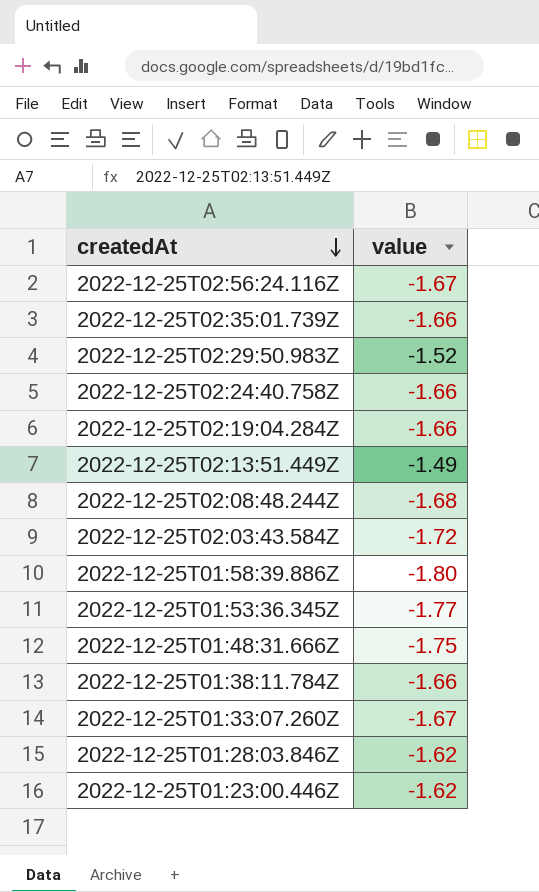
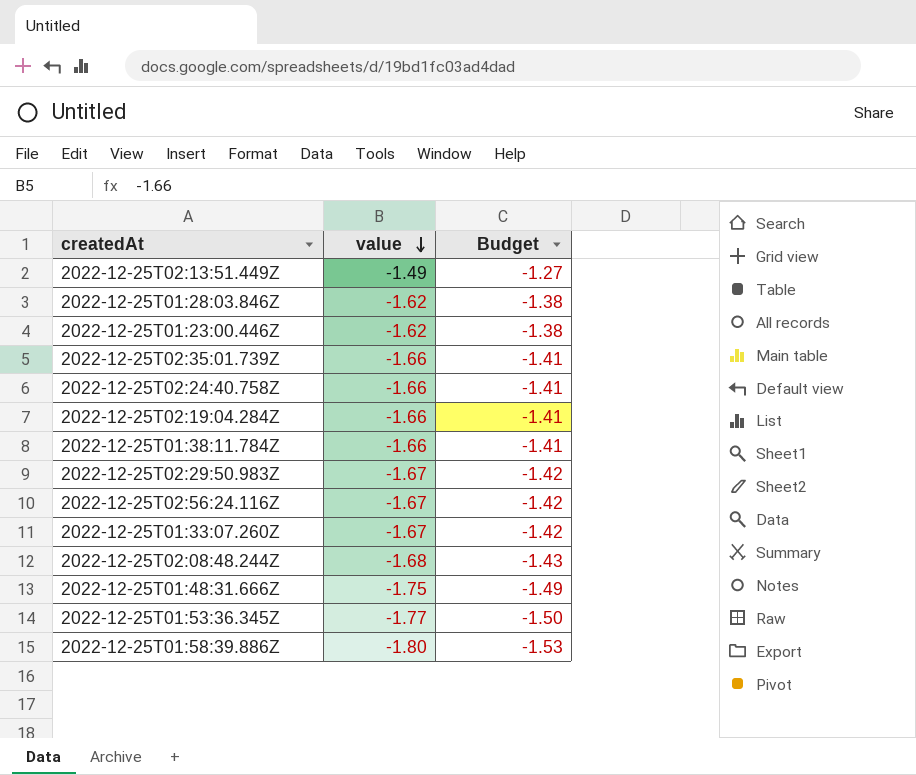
row order: createdAt descending -> value descending
column Budget | formula: none -> [value] * 0.85
row 2022-12-25T02:03:43.584Z: -1.72 -> none
2022-12-25T02:29:50.983Z | value: -1.52 -> -1.67

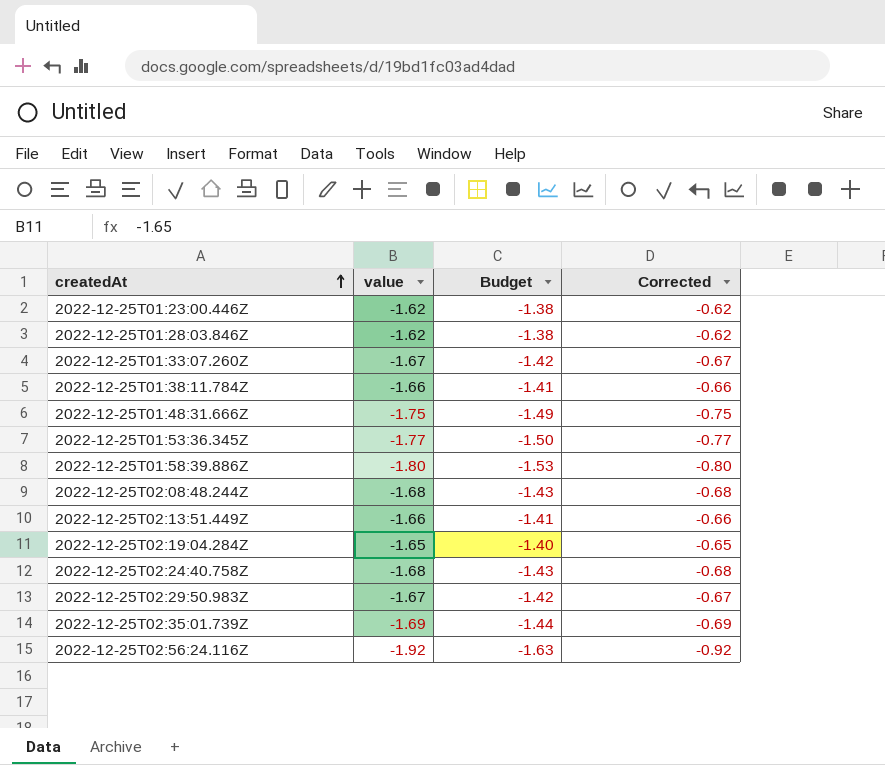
row order: value descending -> createdAt ascending
column Corrected | formula: none -> [value] + 1
2022-12-25T02:13:51.449Z | value: -1.49 -> -1.66
2022-12-25T02:13:51.449Z | Budget: -1.27 -> -1.41
2022-12-25T02:19:04.284Z | value: -1.66 -> -1.65
2022-12-25T02:19:04.284Z | Budget: -1.41 -> -1.40
2022-12-25T02:24:40.758Z | value: -1.66 -> -1.68
2022-12-25T02:24:40.758Z | Budget: -1.41 -> -1.43
2022-12-25T02:35:01.739Z | value: -1.66 -> -1.69
2022-12-25T02:35:01.739Z | Budget: -1.41 -> -1.44
2022-12-25T02:56:24.116Z | value: -1.67 -> -1.92
2022-12-25T02:56:24.116Z | Budget: -1.42 -> -1.63

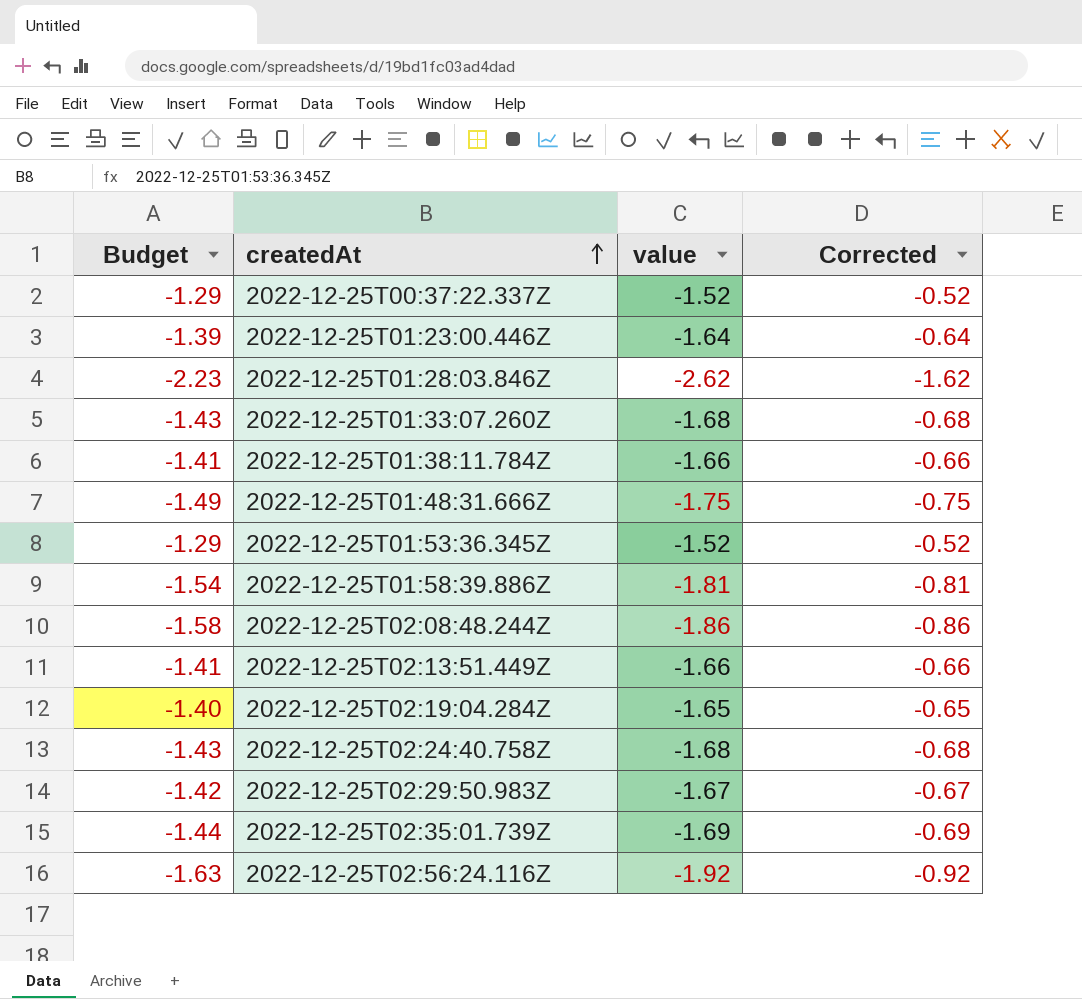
column Budget | position: 3 -> 1
row 2022-12-25T00:37:22.337Z: none -> -1.29 | -1.52 | -0.52
2022-12-25T01:23:00.446Z | Budget: -1.38 -> -1.39
2022-12-25T01:23:00.446Z | value: -1.62 -> -1.64
2022-12-25T01:23:00.446Z | Corrected: -0.62 -> -0.64
2022-12-25T01:28:03.846Z | Budget: -1.38 -> -2.23
2022-12-25T01:28:03.846Z | value: -1.62 -> -2.62
2022-12-25T01:28:03.846Z | Corrected: -0.62 -> -1.62
2022-12-25T01:33:07.260Z | Budget: -1.42 -> -1.43
2022-12-25T01:33:07.260Z | value: -1.67 -> -1.68
2022-12-25T01:33:07.260Z | Corrected: -0.67 -> -0.68
2022-12-25T01:53:36.345Z | Budget: -1.50 -> -1.29
2022-12-25T01:53:36.345Z | value: -1.77 -> -1.52
2022-12-25T01:53:36.345Z | Corrected: -0.77 -> -0.52
2022-12-25T01:58:39.886Z | Budget: -1.53 -> -1.54
2022-12-25T01:58:39.886Z | value: -1.80 -> -1.81
2022-12-25T01:58:39.886Z | Corrected: -0.80 -> -0.81
2022-12-25T02:08:48.244Z | Budget: -1.43 -> -1.58
2022-12-25T02:08:48.244Z | value: -1.68 -> -1.86
2022-12-25T02:08:48.244Z | Corrected: -0.68 -> -0.86

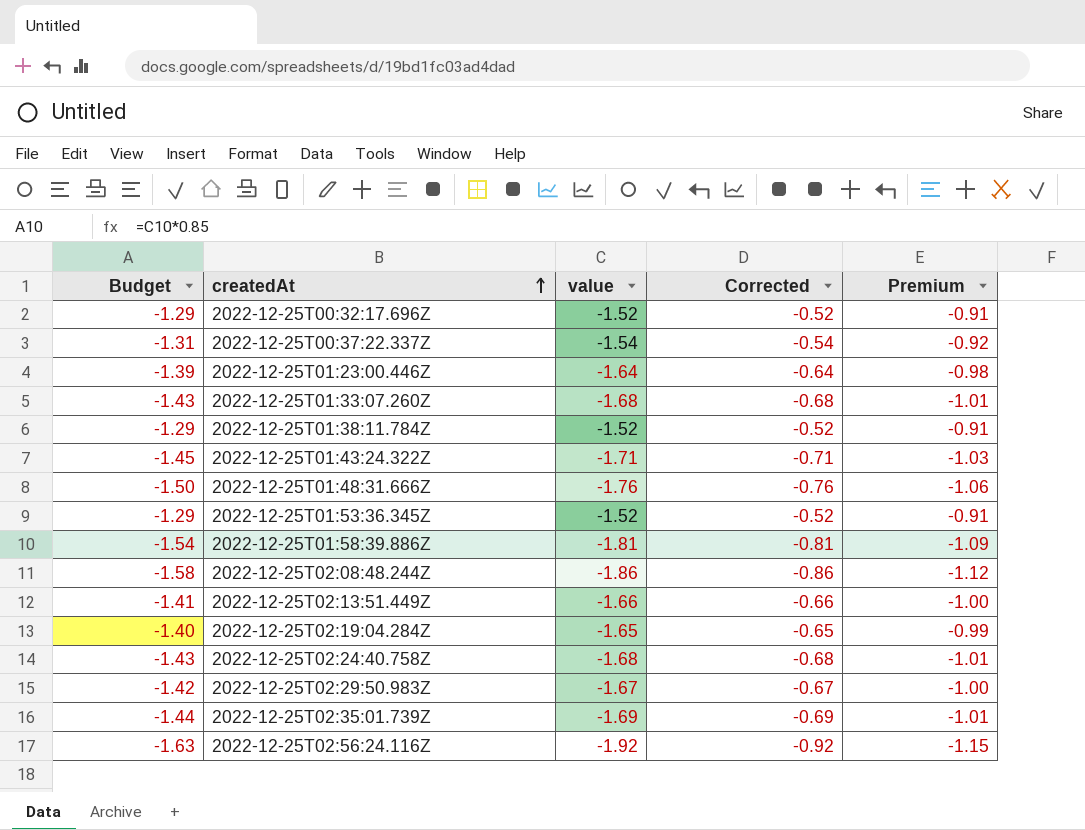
column Premium | formula: none -> [value] * 0.6
row 2022-12-25T01:28:03.846Z: -2.23 | -2.62 | -1.62 -> none
row 2022-12-25T00:32:17.696Z: none -> -1.29 | -1.52 | -0.52 | -0.91
2022-12-25T00:37:22.337Z | Budget: -1.29 -> -1.31
2022-12-25T00:37:22.337Z | value: -1.52 -> -1.54
2022-12-25T00:37:22.337Z | Corrected: -0.52 -> -0.54
2022-12-25T01:38:11.784Z | Budget: -1.41 -> -1.29
2022-12-25T01:38:11.784Z | value: -1.66 -> -1.52
2022-12-25T01:38:11.784Z | Corrected: -0.66 -> -0.52
row 2022-12-25T01:43:24.322Z: none -> -1.45 | -1.71 | -0.71 | -1.03
2022-12-25T01:48:31.666Z | Budget: -1.49 -> -1.50
2022-12-25T01:48:31.666Z | value: -1.75 -> -1.76
2022-12-25T01:48:31.666Z | Corrected: -0.75 -> -0.76

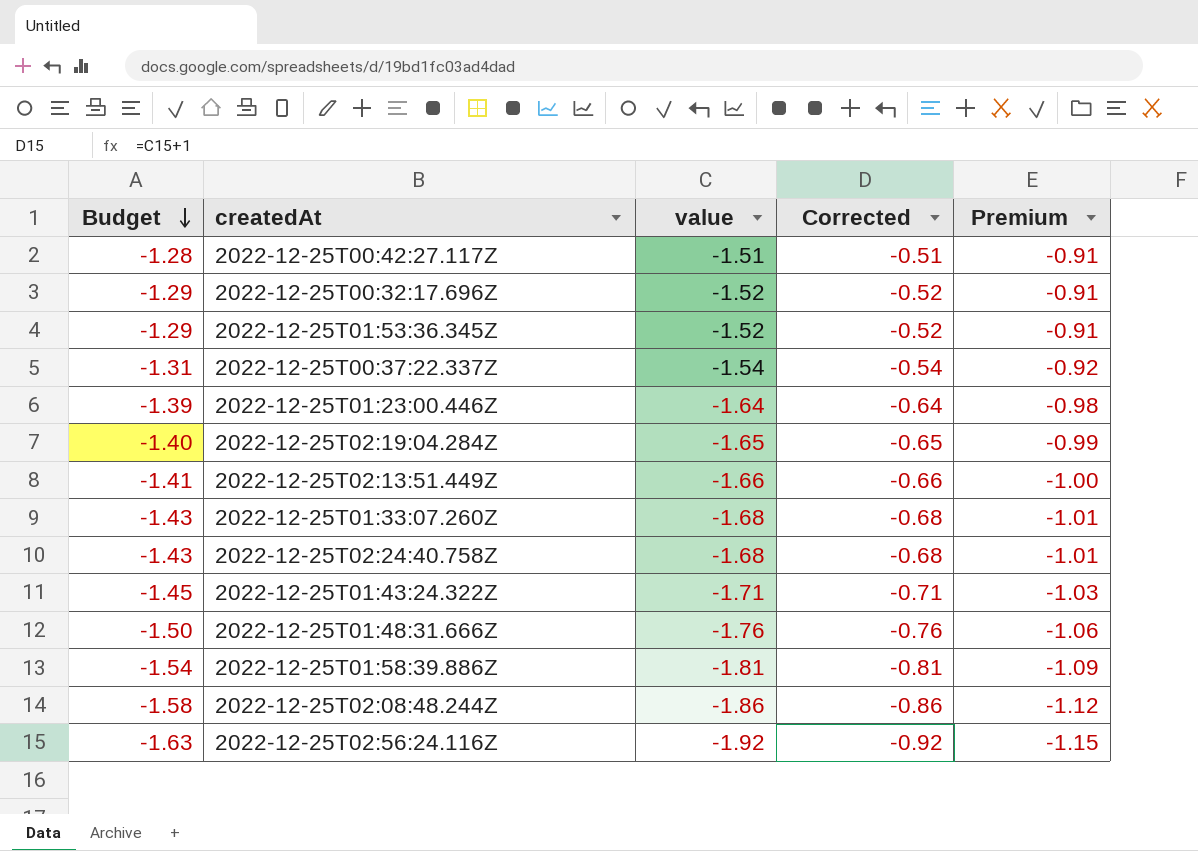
row order: createdAt ascending -> Budget descending
row 2022-12-25T01:38:11.784Z: -1.29 | -1.52 | -0.52 | -0.91 -> none
row 2022-12-25T02:29:50.983Z: -1.42 | -1.67 | -0.67 | -1.00 -> none
row 2022-12-25T02:35:01.739Z: -1.44 | -1.69 | -0.69 | -1.01 -> none
row 2022-12-25T00:42:27.117Z: none -> -1.28 | -1.51 | -0.51 | -0.91

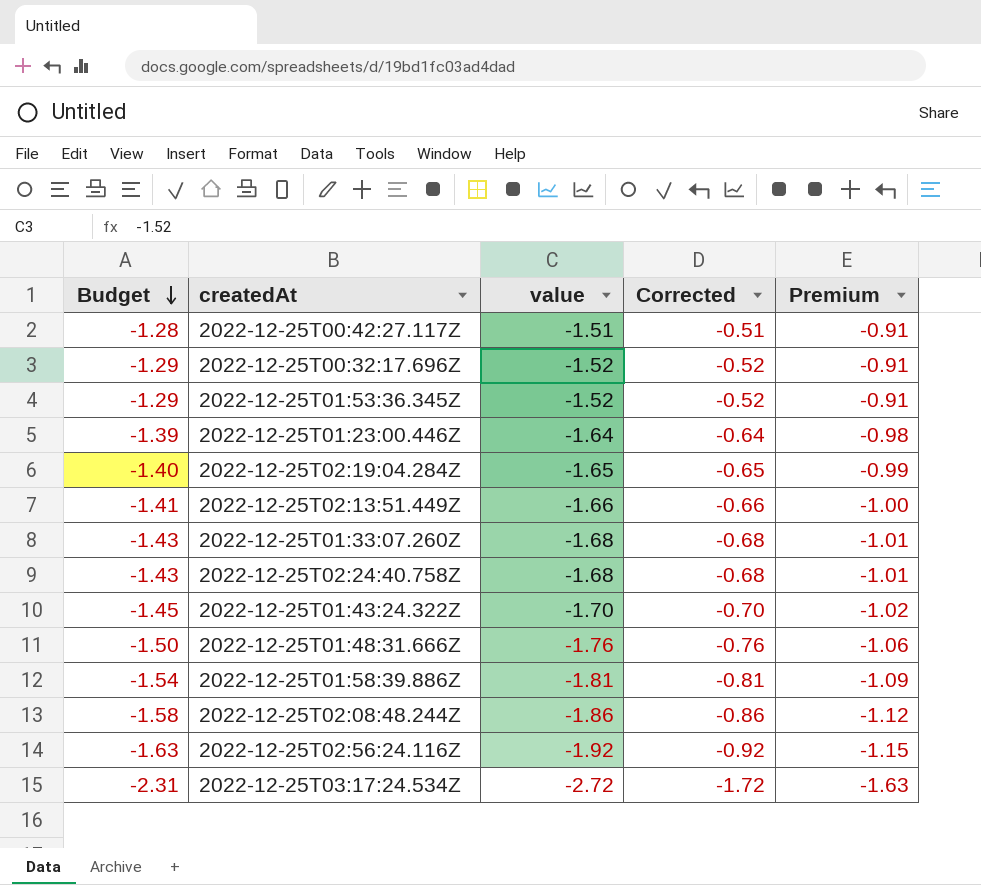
row 2022-12-25T00:37:22.337Z: -1.31 | -1.54 | -0.54 | -0.92 -> none
2022-12-25T01:43:24.322Z | value: -1.71 -> -1.70
2022-12-25T01:43:24.322Z | Corrected: -0.71 -> -0.70
2022-12-25T01:43:24.322Z | Premium: -1.03 -> -1.02
row 2022-12-25T03:17:24.534Z: none -> -2.31 | -2.72 | -1.72 | -1.63

